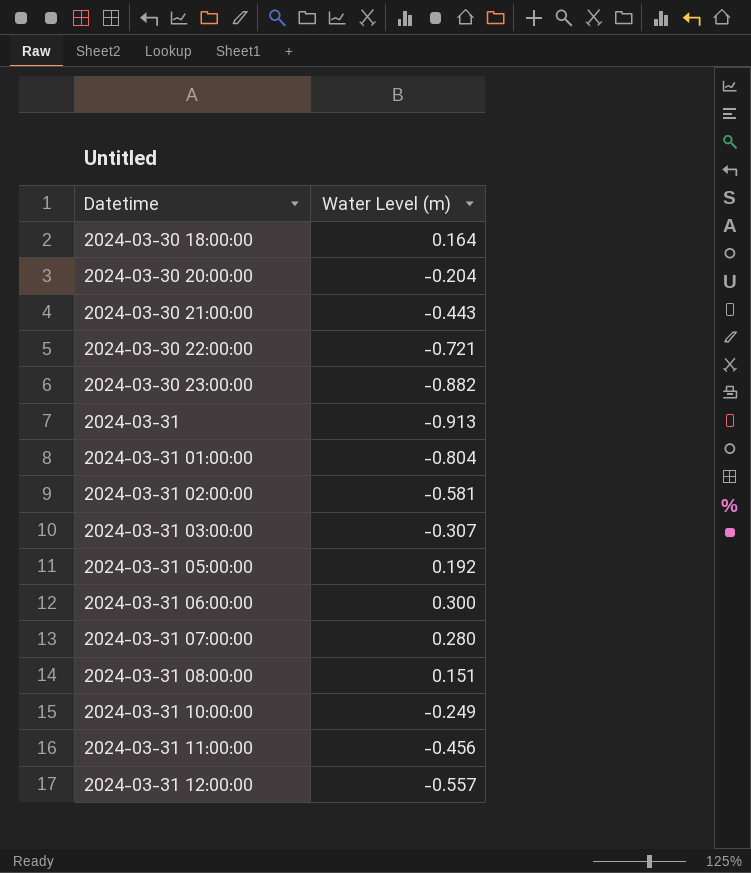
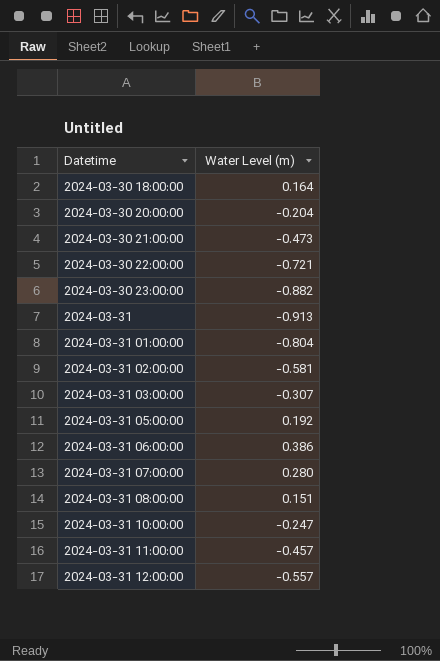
2024-03-30 21:00:00 | Water Level (m): -0.443 -> -0.473
2024-03-31 06:00:00 | Water Level (m): 0.300 -> 0.386
2024-03-31 10:00:00 | Water Level (m): -0.249 -> -0.247
2024-03-31 11:00:00 | Water Level (m): -0.456 -> -0.457

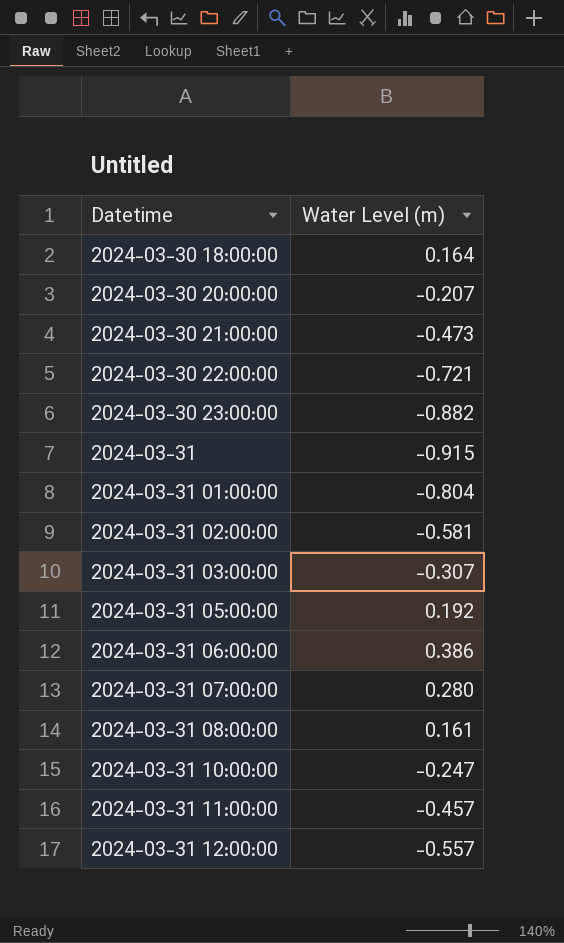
2024-03-30 20:00:00 | Water Level (m): -0.204 -> -0.207
2024-03-31 | Water Level (m): -0.913 -> -0.915
2024-03-31 08:00:00 | Water Level (m): 0.151 -> 0.161

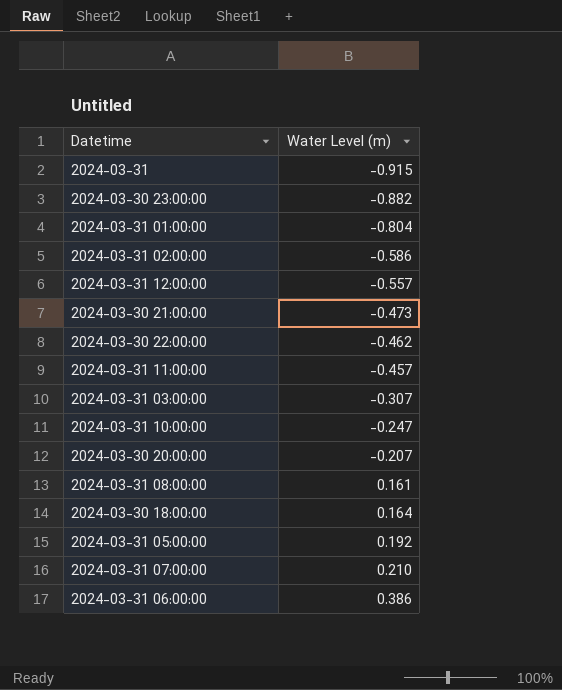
row order: Datetime ascending -> Water Level (m) ascending
2024-03-31 02:00:00 | Water Level (m): -0.581 -> -0.586
2024-03-30 22:00:00 | Water Level (m): -0.721 -> -0.462
2024-03-31 07:00:00 | Water Level (m): 0.280 -> 0.210

